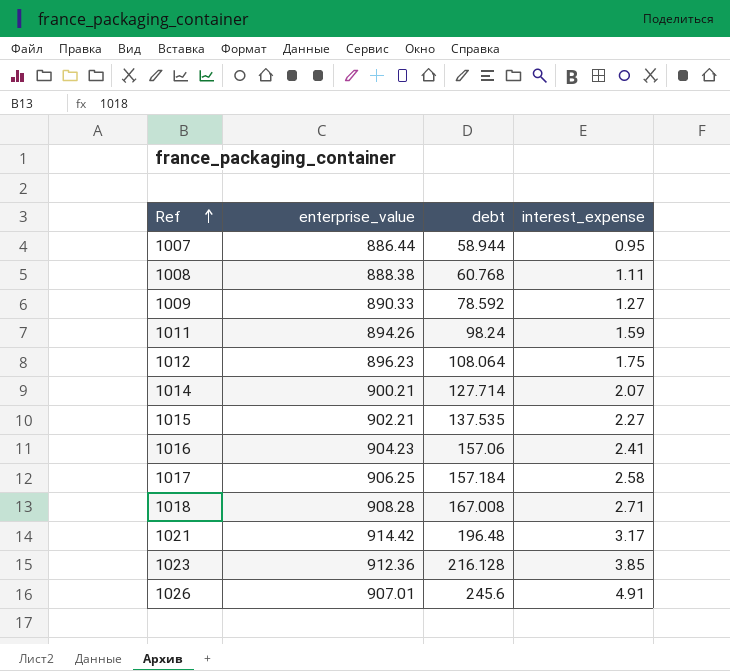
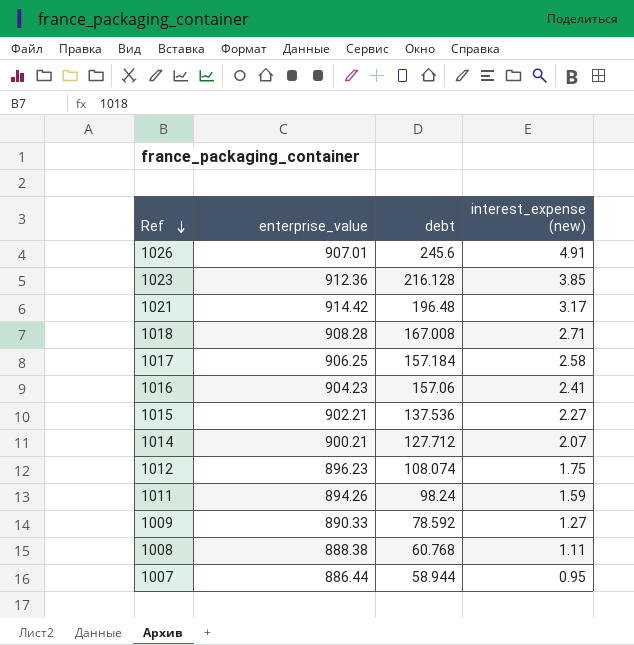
row order: Ref ascending -> Ref descending
column name: interest_expense -> interest_expense (new)
1015 | debt: 137.535 -> 137.536
1014 | debt: 127.714 -> 127.712
1012 | debt: 108.064 -> 108.074

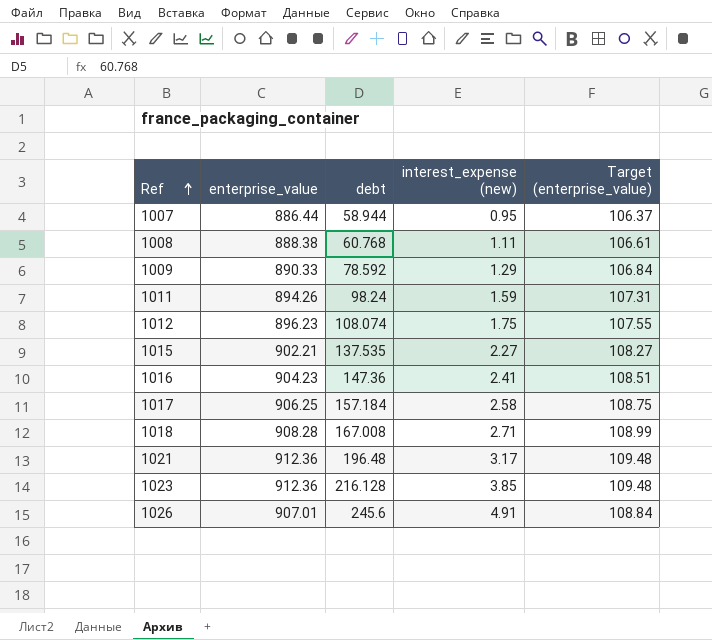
row order: Ref descending -> Ref ascending
column Target (enterprise_value) | formula: none -> [enterprise_value] * 0.12
row 1014: 900.21 | 127.712 | 2.07 -> none
1009 | interest_expense (new): 1.27 -> 1.29
1015 | debt: 137.536 -> 137.535
1016 | debt: 157.06 -> 147.36
1021 | enterprise_value: 914.42 -> 912.36

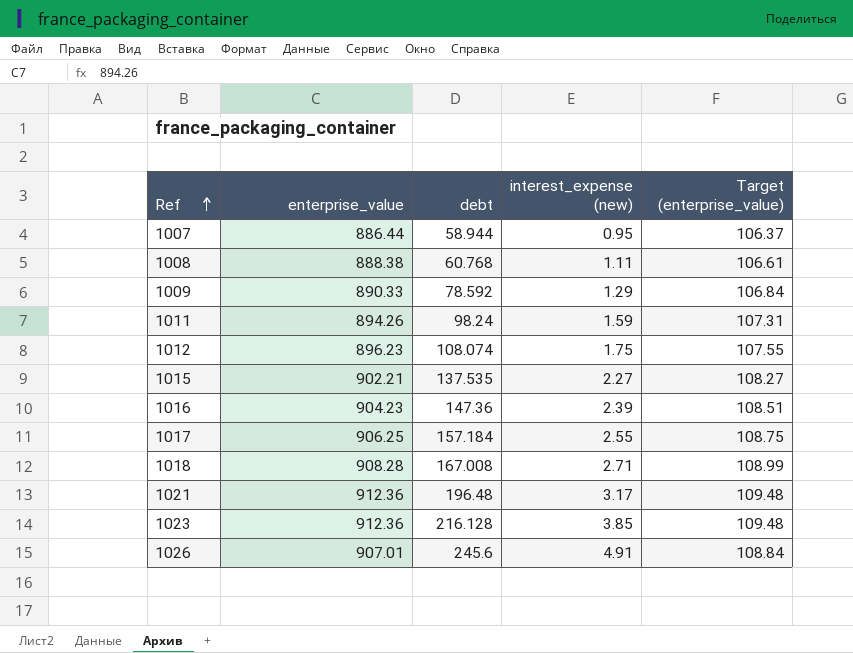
1016 | interest_expense (new): 2.41 -> 2.39
1017 | interest_expense (new): 2.58 -> 2.55

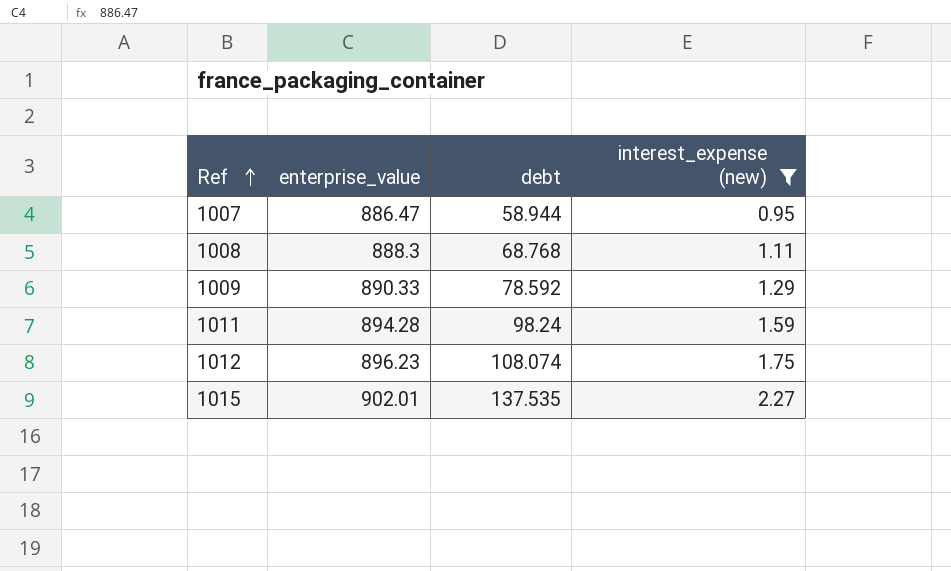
filter: none -> interest_expense (new) <= 2.27
column Target (enterprise_value) | formula: [enterprise_value] * 0.12 -> none
1007 | enterprise_value: 886.44 -> 886.47
1008 | enterprise_value: 888.38 -> 888.3
1008 | debt: 60.768 -> 68.768
1011 | enterprise_value: 894.26 -> 894.28
1015 | enterprise_value: 902.21 -> 902.01

